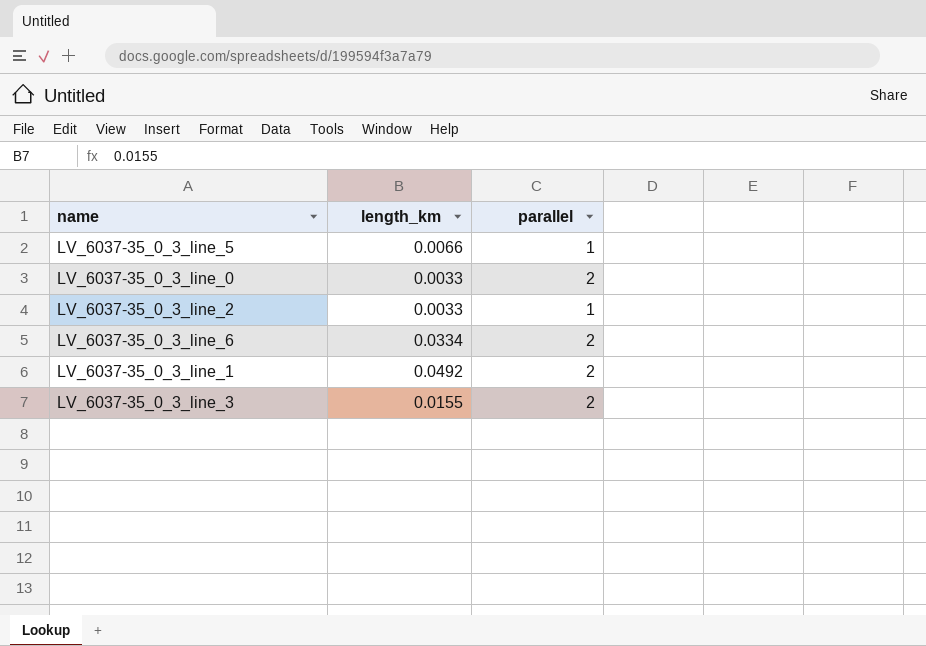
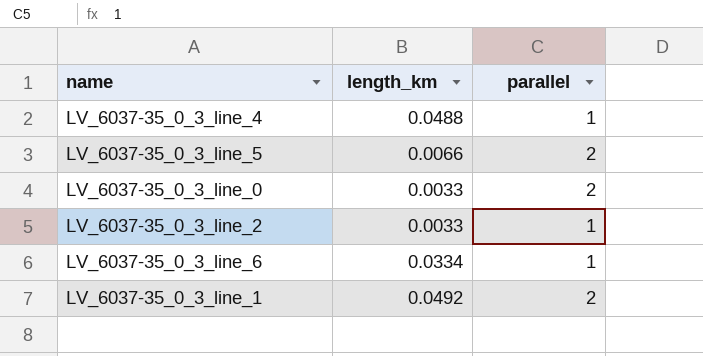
row LV_6037-35_0_3_line_3: 0.0155 | 2 -> none
row LV_6037-35_0_3_line_4: none -> 0.0488 | 1
LV_6037-35_0_3_line_5 | parallel: 1 -> 2
LV_6037-35_0_3_line_6 | parallel: 2 -> 1

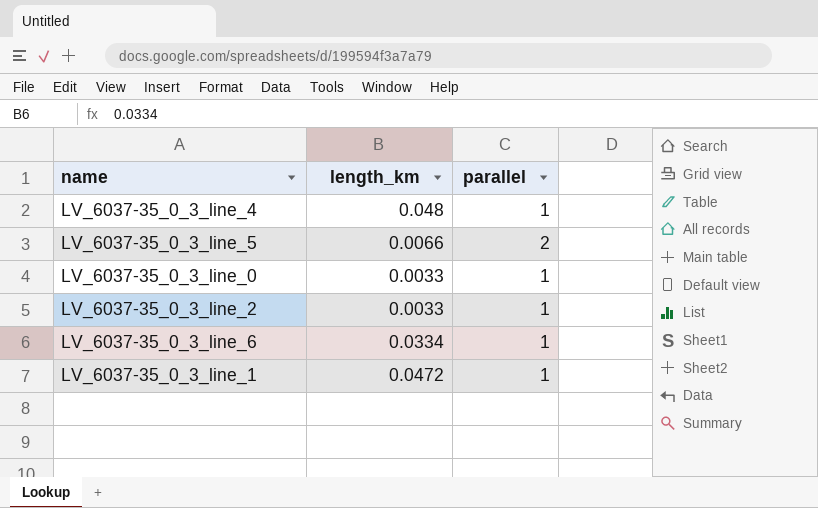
LV_6037-35_0_3_line_4 | length_km: 0.0488 -> 0.048
LV_6037-35_0_3_line_0 | parallel: 2 -> 1
LV_6037-35_0_3_line_1 | length_km: 0.0492 -> 0.0472
LV_6037-35_0_3_line_1 | parallel: 2 -> 1

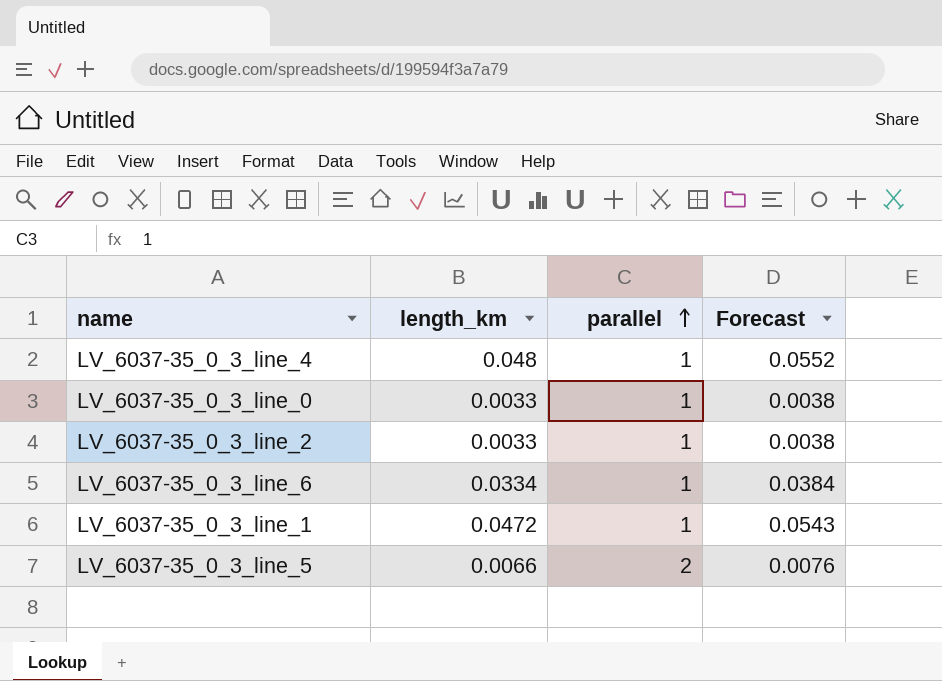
row order: none -> parallel ascending
column Forecast | formula: none -> [length_km] * 1.15

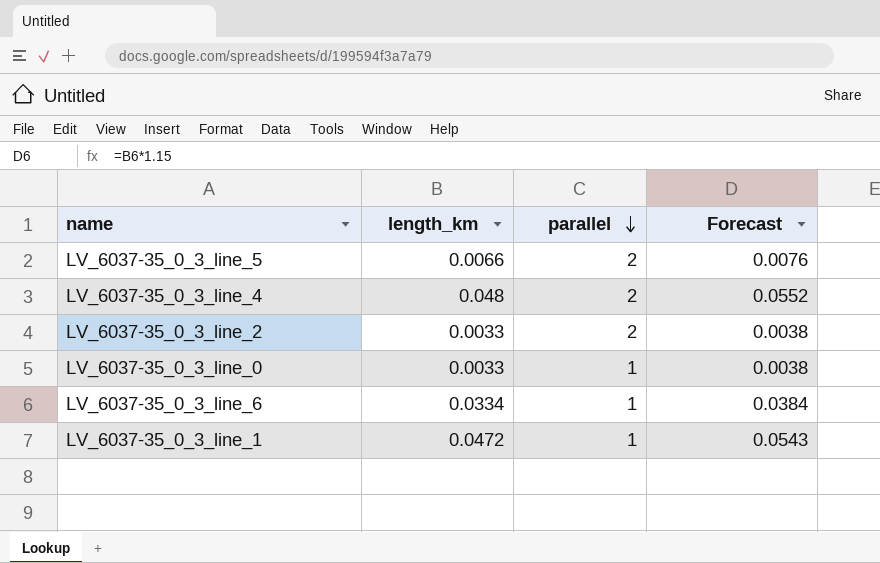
row order: parallel ascending -> parallel descending
LV_6037-35_0_3_line_4 | parallel: 1 -> 2
LV_6037-35_0_3_line_2 | parallel: 1 -> 2

